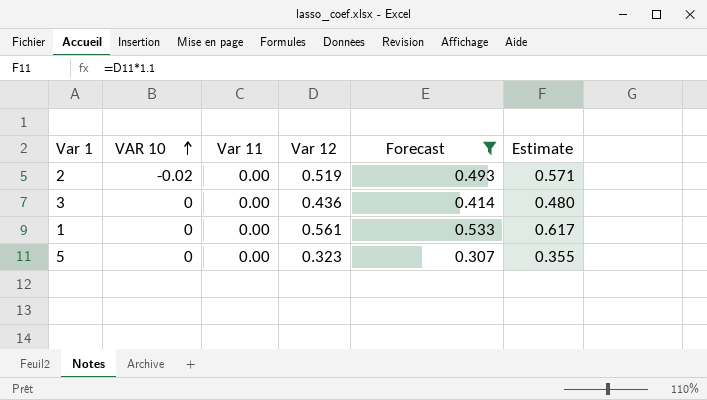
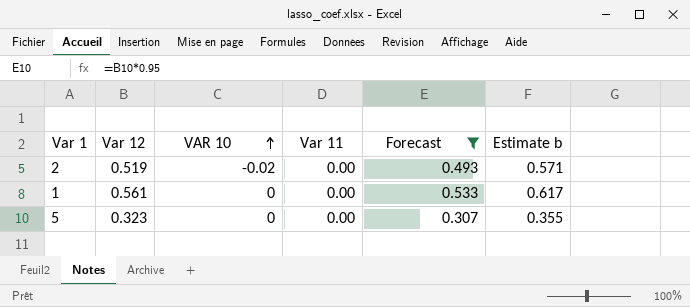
column Var 12 | position: 4 -> 2
column name: Estimate -> Estimate b
row 3: 0 | 0.00 | 0.436 | 0.414 | 0.480 -> none

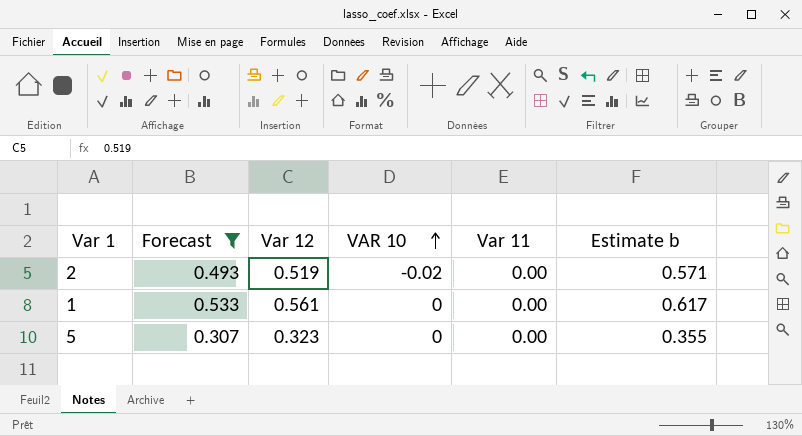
column Forecast | position: 5 -> 2

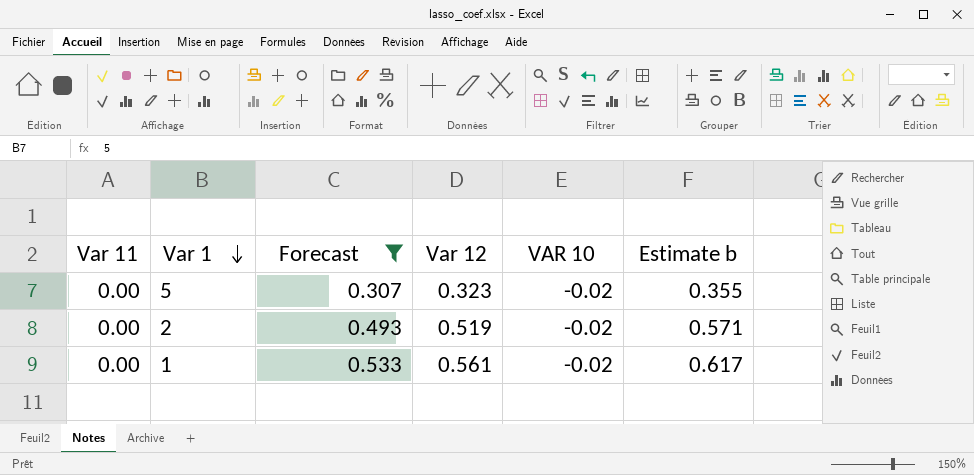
row order: VAR 10 ascending -> Var 1 descending
column Var 11 | position: 5 -> 1
5 | VAR 10: 0 -> -0.02
1 | VAR 10: 0 -> -0.02

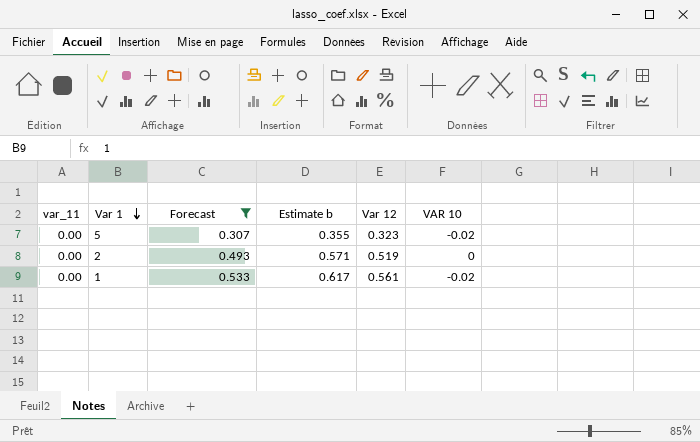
column name: Var 11 -> var_11
column Estimate b | position: 6 -> 4
2 | VAR 10: -0.02 -> 0

